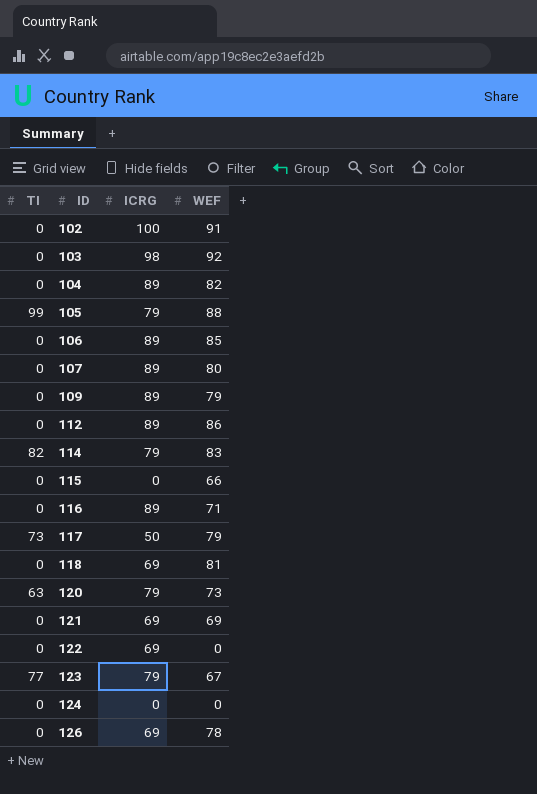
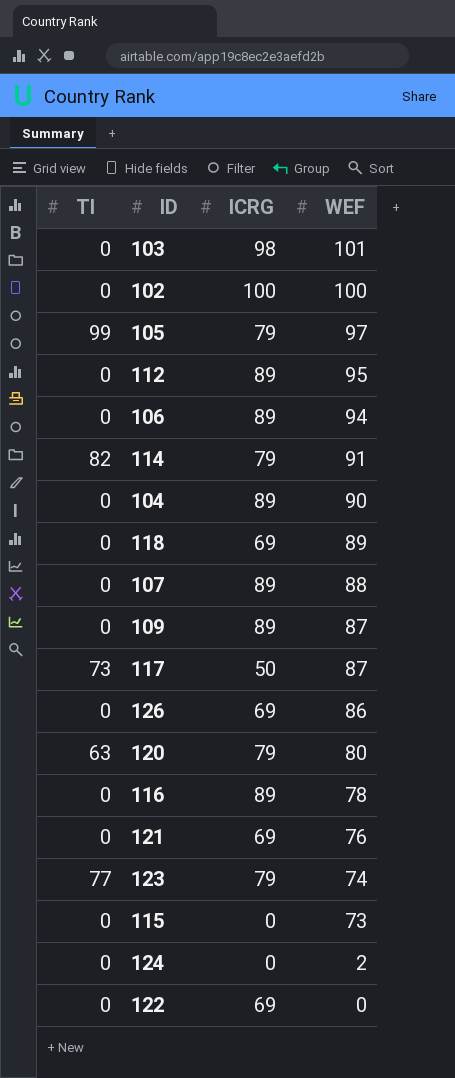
row order: ID ascending -> WEF descending
103 | WEF: 92 -> 101
102 | WEF: 91 -> 100
105 | WEF: 88 -> 97
112 | WEF: 86 -> 95
106 | WEF: 85 -> 94
114 | WEF: 83 -> 91
104 | WEF: 82 -> 90
118 | WEF: 81 -> 89
107 | WEF: 80 -> 88
109 | WEF: 79 -> 87
117 | WEF: 79 -> 87
126 | WEF: 78 -> 86
120 | WEF: 73 -> 80
116 | WEF: 71 -> 78
121 | WEF: 69 -> 76
123 | WEF: 67 -> 74
115 | WEF: 66 -> 73
124 | WEF: 0 -> 2

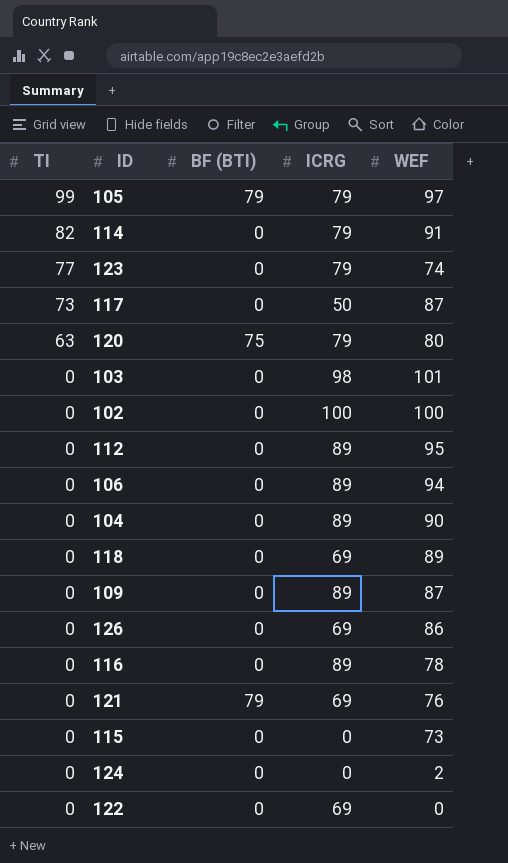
row order: WEF descending -> TI descending
column BF (BTI) | position: none -> 3
row 107: 0 | 89 | 88 -> none

